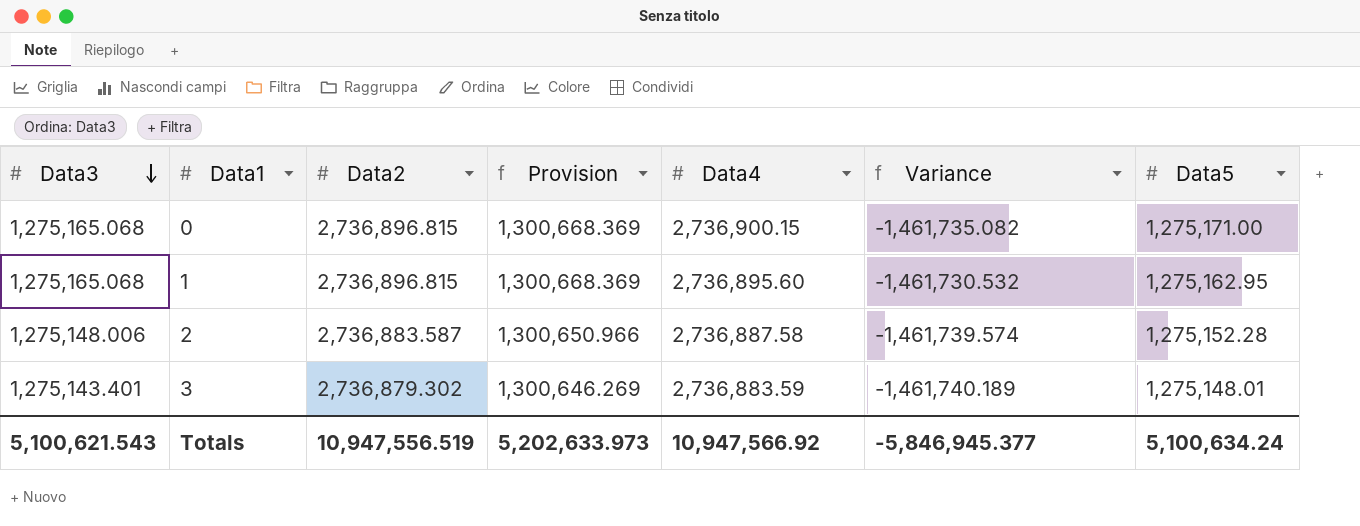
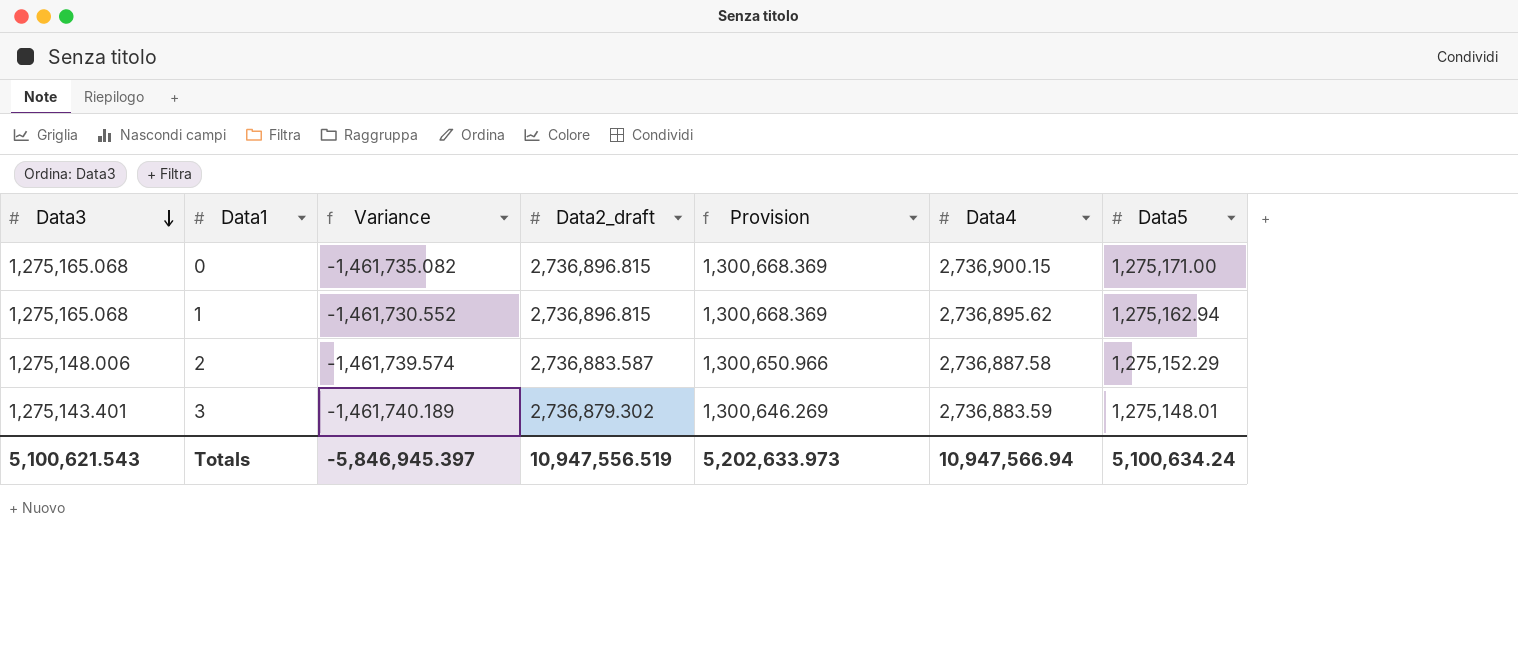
column Variance | position: 6 -> 3
column name: Data2 -> Data2_draft
1 | Variance: -1,461,730.532 -> -1,461,730.552
1 | Data4: 2,736,895.60 -> 2,736,895.62
1 | Data5: 1,275,162.95 -> 1,275,162.94
2 | Data5: 1,275,152.28 -> 1,275,152.29
Totals | Variance: -5,846,945.377 -> -5,846,945.397
Totals | Data4: 10,947,566.92 -> 10,947,566.94

